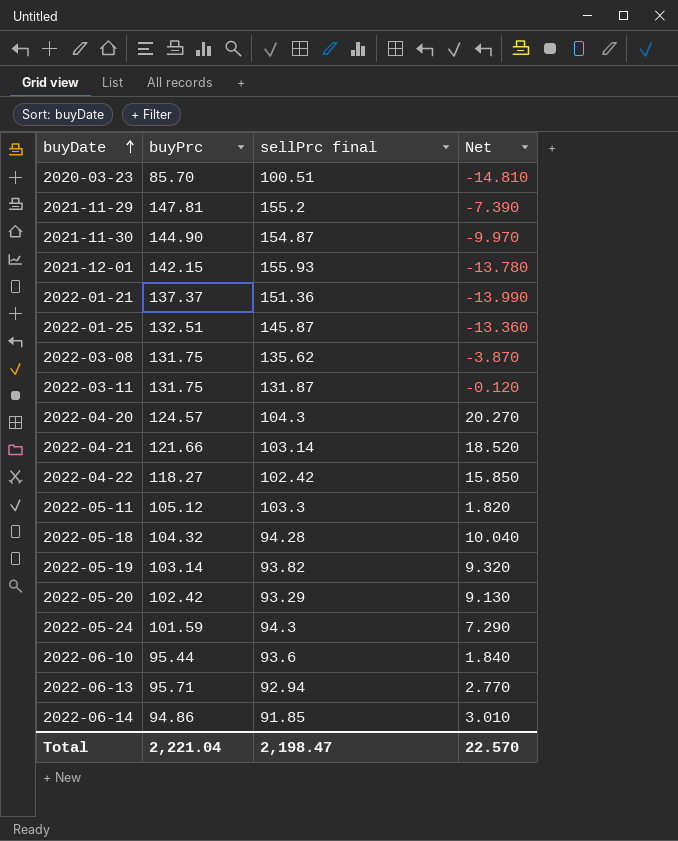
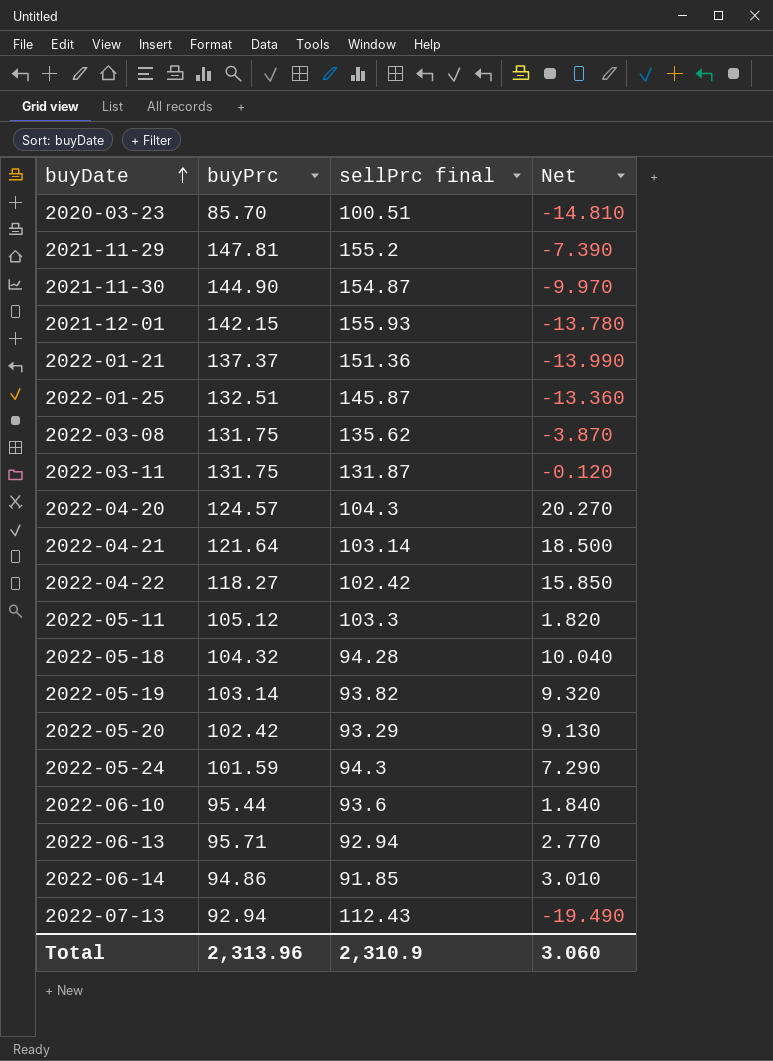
2022-04-21 | buyPrc: 121.66 -> 121.64
2022-04-21 | Net: 18.520 -> 18.500
row 2022-07-13: none -> 92.94 | 112.43 | -19.490
Total | buyPrc: 2,221.04 -> 2,313.96
Total | sellPrc final: 2,198.47 -> 2,310.9
Total | Net: 22.570 -> 3.060

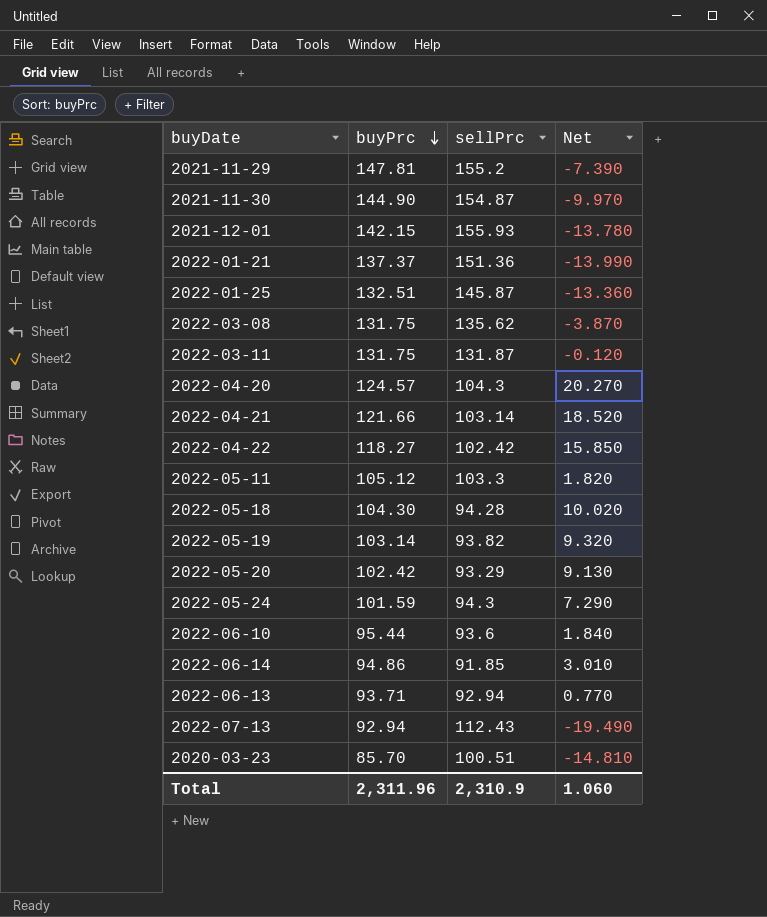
row order: buyDate ascending -> buyPrc descending
column name: sellPrc final -> sellPrc
2022-04-21 | buyPrc: 121.64 -> 121.66
2022-04-21 | Net: 18.500 -> 18.520
2022-05-18 | buyPrc: 104.32 -> 104.30
2022-05-18 | Net: 10.040 -> 10.020
2022-06-13 | buyPrc: 95.71 -> 93.71
2022-06-13 | Net: 2.770 -> 0.770
Total | buyPrc: 2,313.96 -> 2,311.96
Total | Net: 3.060 -> 1.060

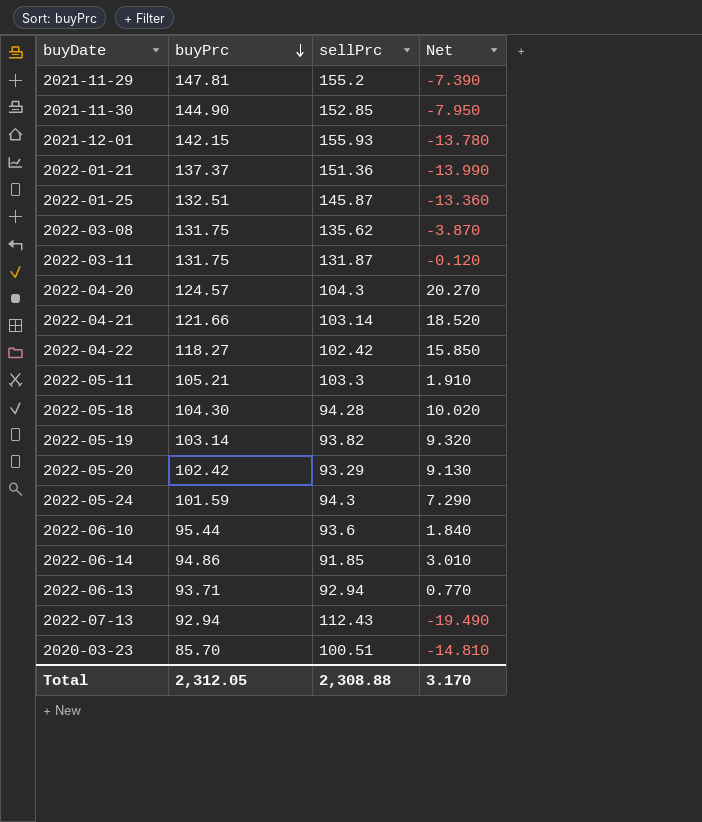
2021-11-30 | sellPrc: 154.87 -> 152.85
2021-11-30 | Net: -9.970 -> -7.950
2022-05-11 | buyPrc: 105.12 -> 105.21
2022-05-11 | Net: 1.820 -> 1.910
Total | buyPrc: 2,311.96 -> 2,312.05
Total | sellPrc: 2,310.9 -> 2,308.88
Total | Net: 1.060 -> 3.170

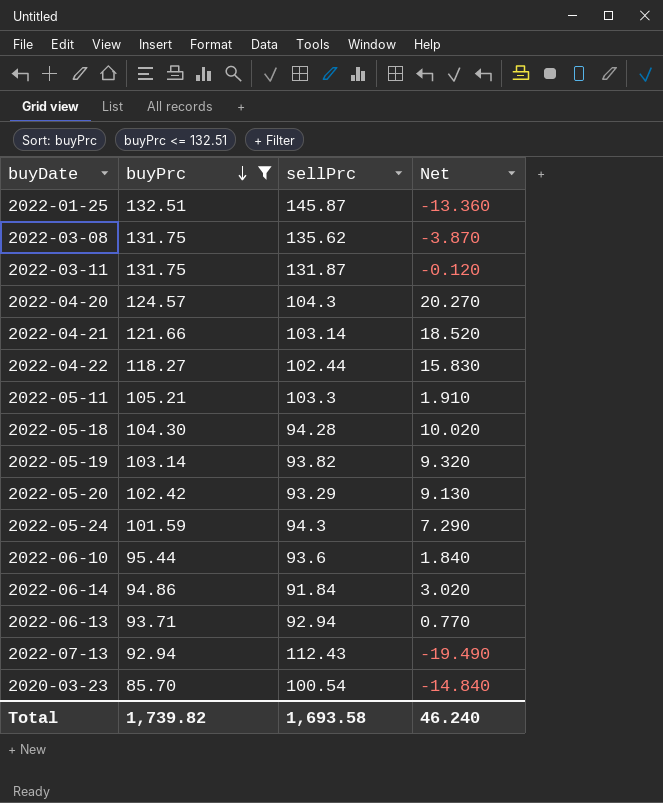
filter: none -> buyPrc <= 132.51
2022-04-22 | sellPrc: 102.42 -> 102.44
2022-04-22 | Net: 15.850 -> 15.830
2022-06-14 | sellPrc: 91.85 -> 91.84
2022-06-14 | Net: 3.010 -> 3.020
2020-03-23 | sellPrc: 100.51 -> 100.54
2020-03-23 | Net: -14.810 -> -14.840
Total | buyPrc: 2,312.05 -> 1,739.82
Total | sellPrc: 2,308.88 -> 1,693.58
Total | Net: 3.170 -> 46.240

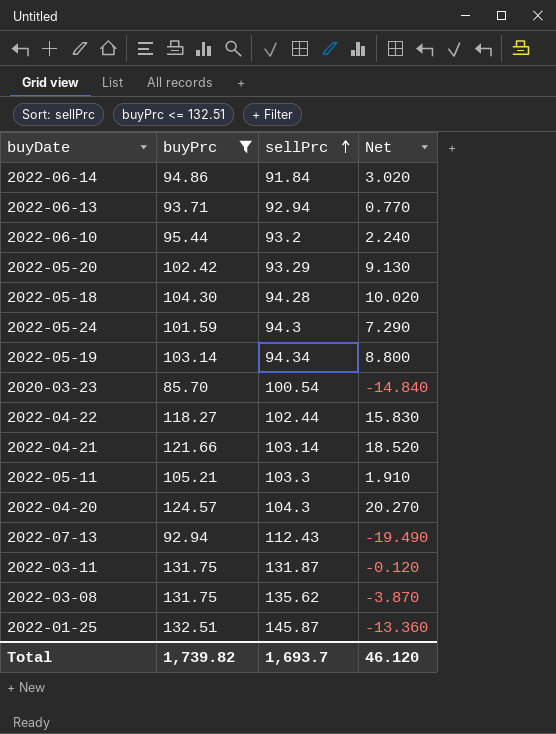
row order: buyPrc descending -> sellPrc ascending
2022-06-10 | sellPrc: 93.6 -> 93.2
2022-06-10 | Net: 1.840 -> 2.240
2022-05-19 | sellPrc: 93.82 -> 94.34
2022-05-19 | Net: 9.320 -> 8.800
Total | sellPrc: 1,693.58 -> 1,693.7
Total | Net: 46.240 -> 46.120

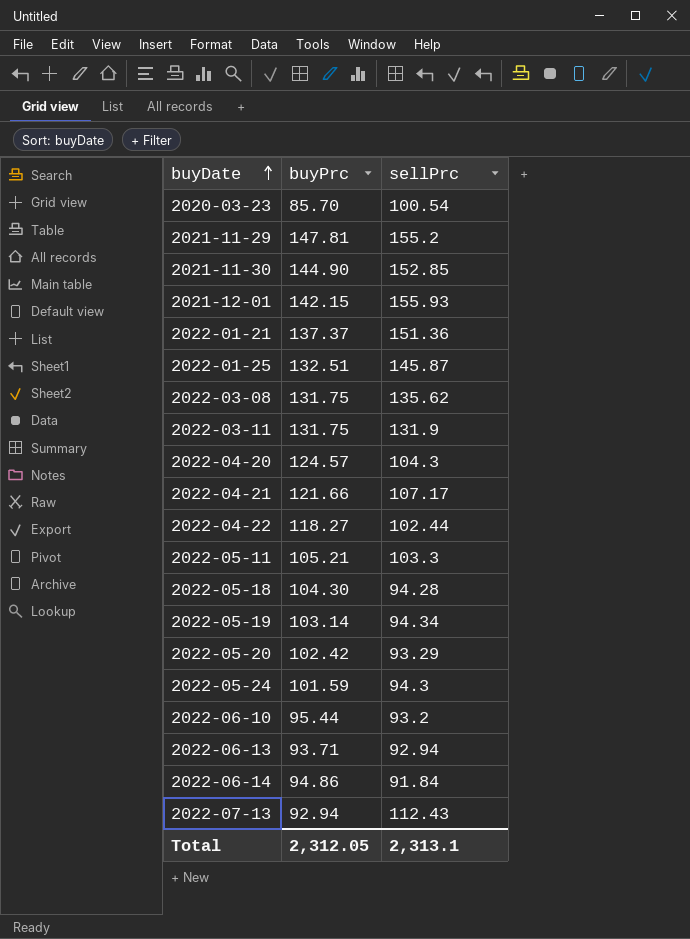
filter: buyPrc <= 132.51 -> none
row order: sellPrc ascending -> buyDate ascending
column Net | formula: [buyPrc] - [sellPrc] -> none
2022-03-11 | sellPrc: 131.87 -> 131.9
2022-04-21 | sellPrc: 103.14 -> 107.17
Total | buyPrc: 1,739.82 -> 2,312.05
Total | sellPrc: 1,693.7 -> 2,313.1

